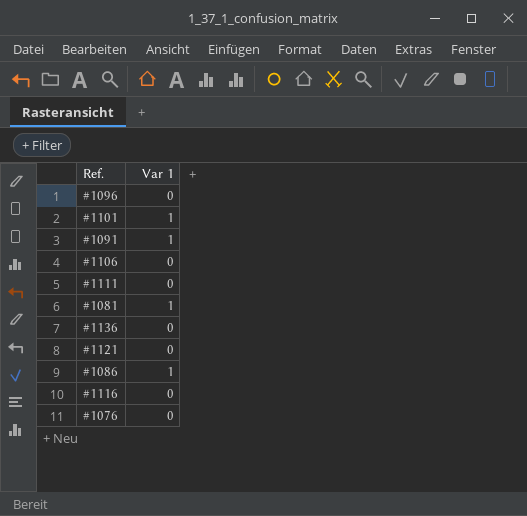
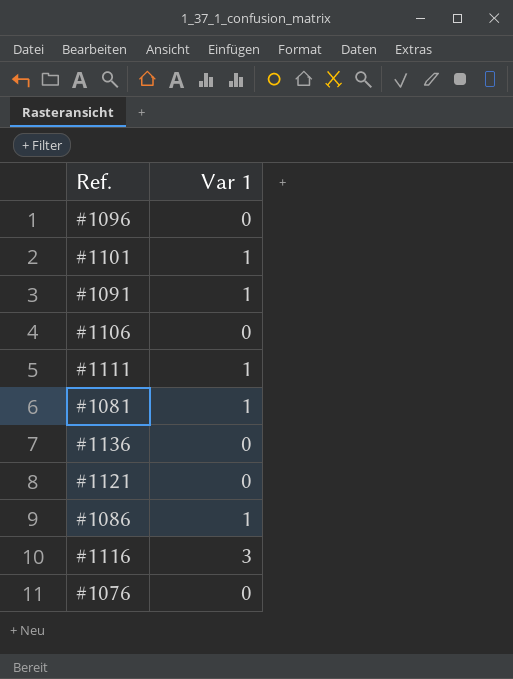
#1111 | Var 1: 0 -> 1
#1116 | Var 1: 0 -> 3

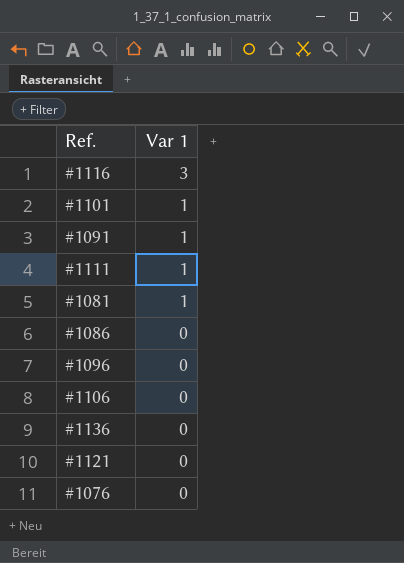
row order: none -> Var 1 descending
#1086 | Var 1: 1 -> 0

